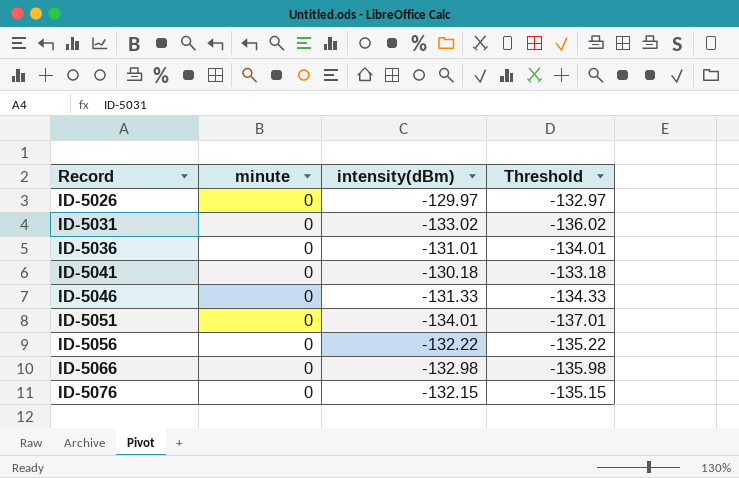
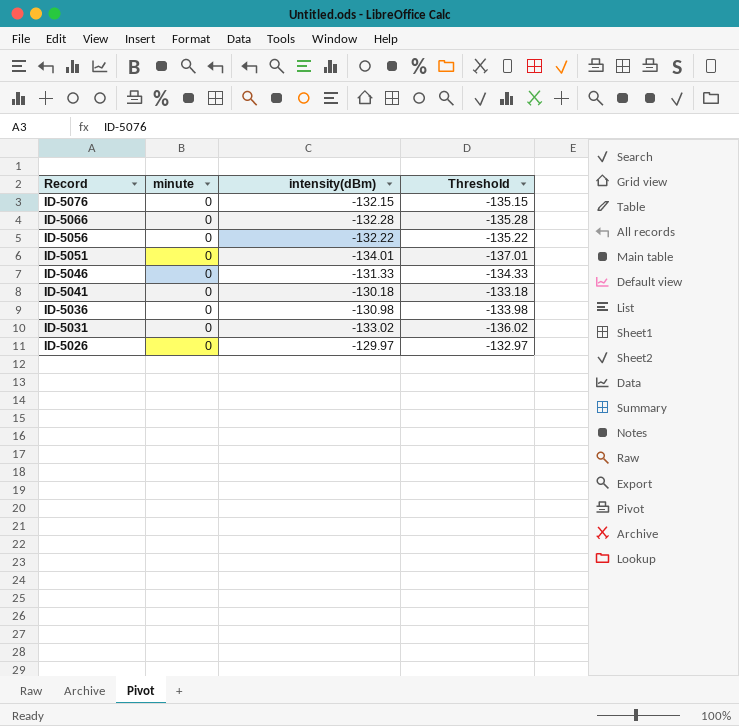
row order: Record ascending -> Record descending
ID-5066 | intensity(dBm): -132.98 -> -132.28
ID-5066 | Threshold: -135.98 -> -135.28
ID-5036 | intensity(dBm): -131.01 -> -130.98
ID-5036 | Threshold: -134.01 -> -133.98

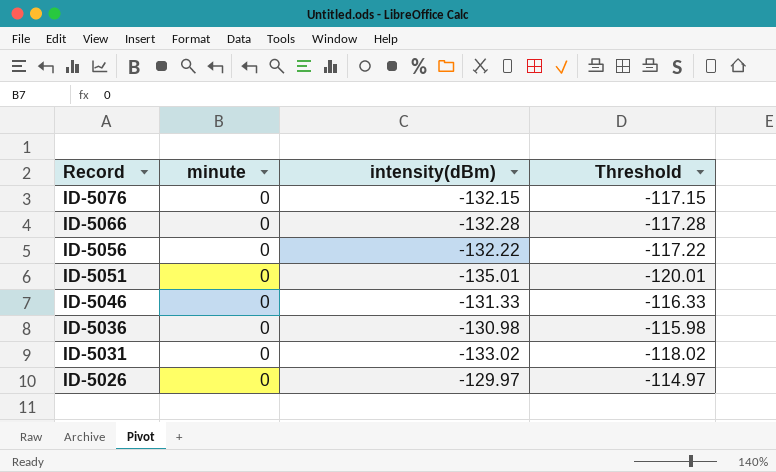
column Threshold | formula: [intensity(dBm)] - 3 -> [intensity(dBm)] + 15
row ID-5041: 0 | -130.18 | -133.18 -> none
ID-5051 | intensity(dBm): -134.01 -> -135.01

